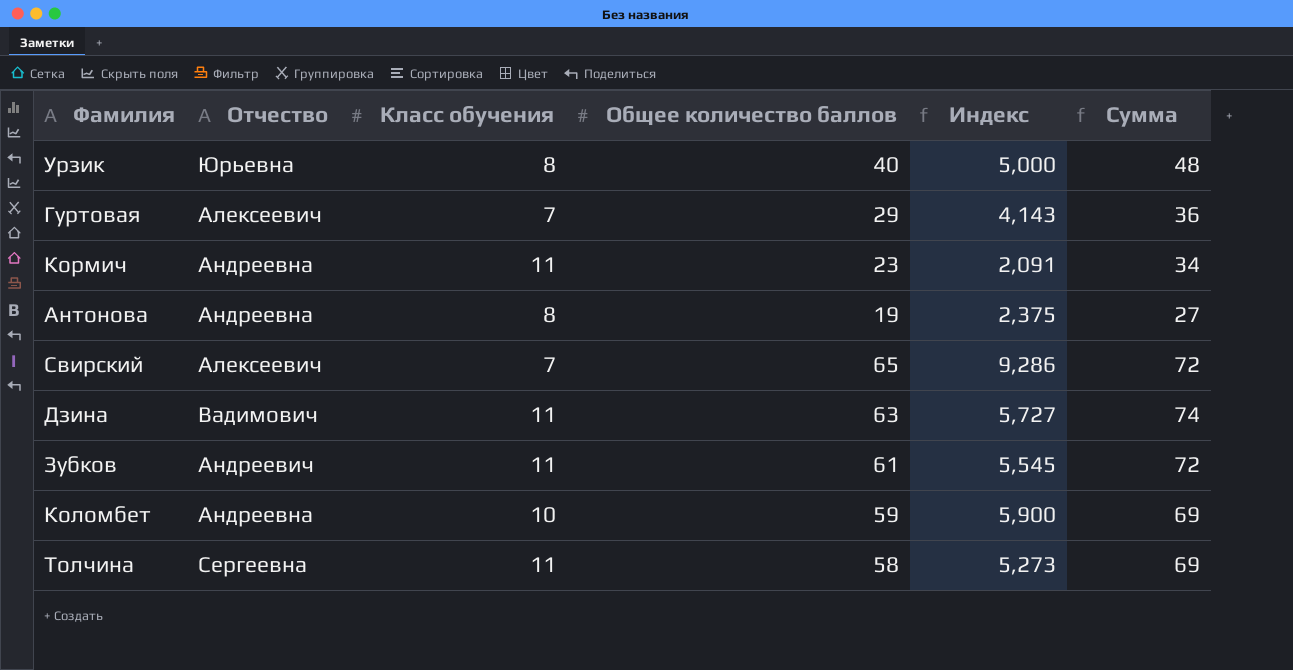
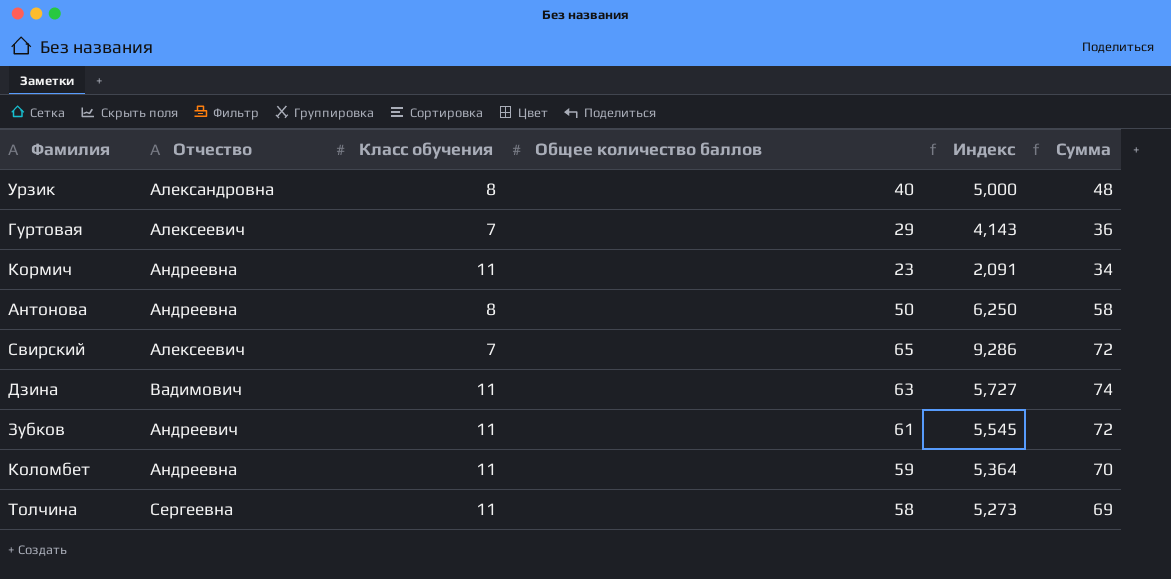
Урзик | Отчество: Юрьевна -> Александровна
Антонова | Общее количество баллов: 19 -> 50
Антонова | Индекс: 2,375 -> 6,250
Антонова | Сумма: 27 -> 58
Коломбет | Класс обучения: 10 -> 11
Коломбет | Индекс: 5,900 -> 5,364
Коломбет | Сумма: 69 -> 70

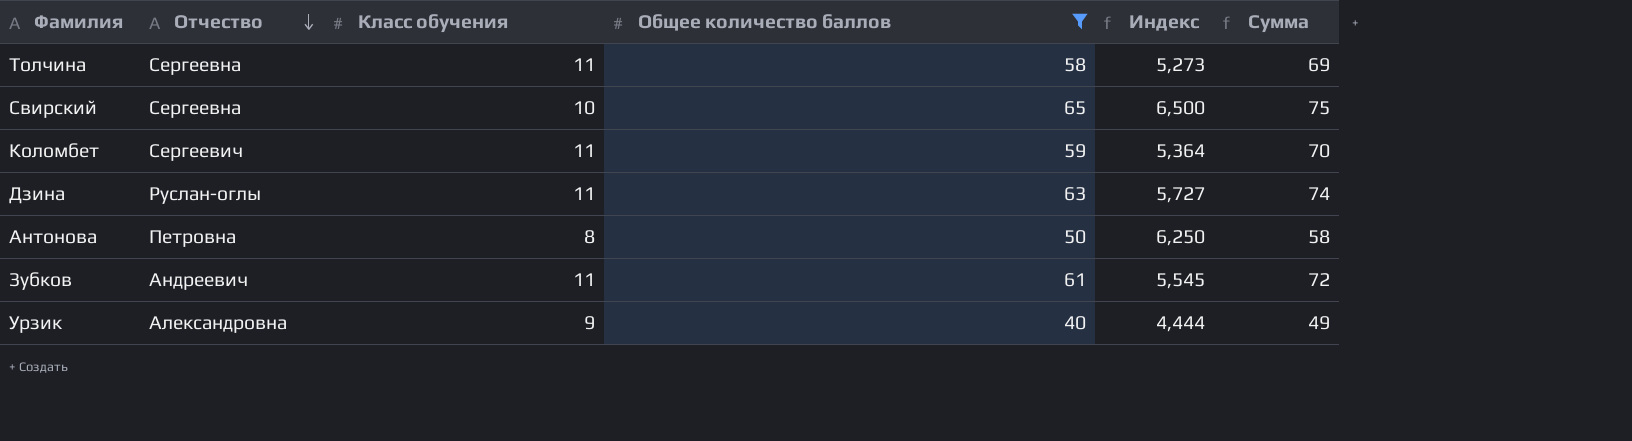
filter: none -> Общее количество баллов >= 40
row order: none -> Отчество descending
Свирский | Отчество: Алексеевич -> Сергеевна
Свирский | Класс обучения: 7 -> 10
Свирский | Индекс: 9,286 -> 6,500
Свирский | Сумма: 72 -> 75
Коломбет | Отчество: Андреевна -> Сергеевич
Дзина | Отчество: Вадимович -> Руслан-оглы
Антонова | Отчество: Андреевна -> Петровна
Урзик | Класс обучения: 8 -> 9
Урзик | Индекс: 5,000 -> 4,444
Урзик | Сумма: 48 -> 49

